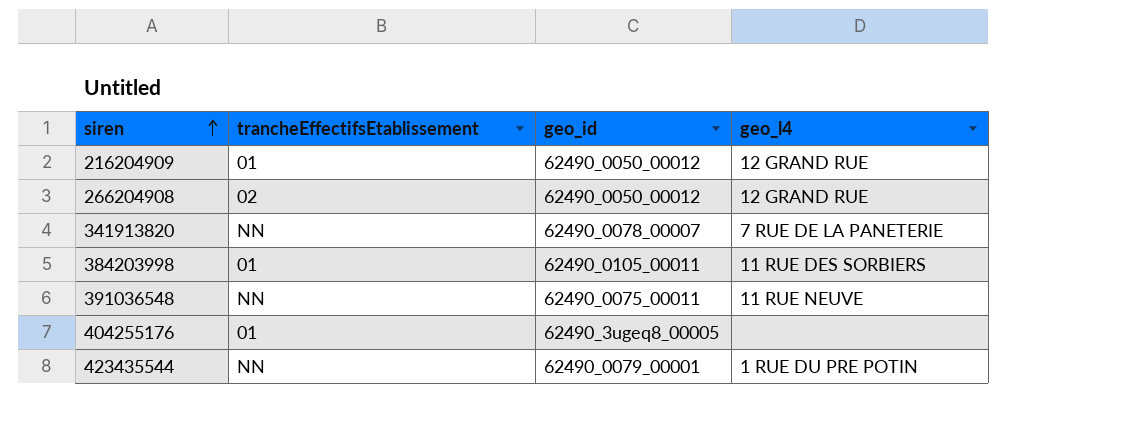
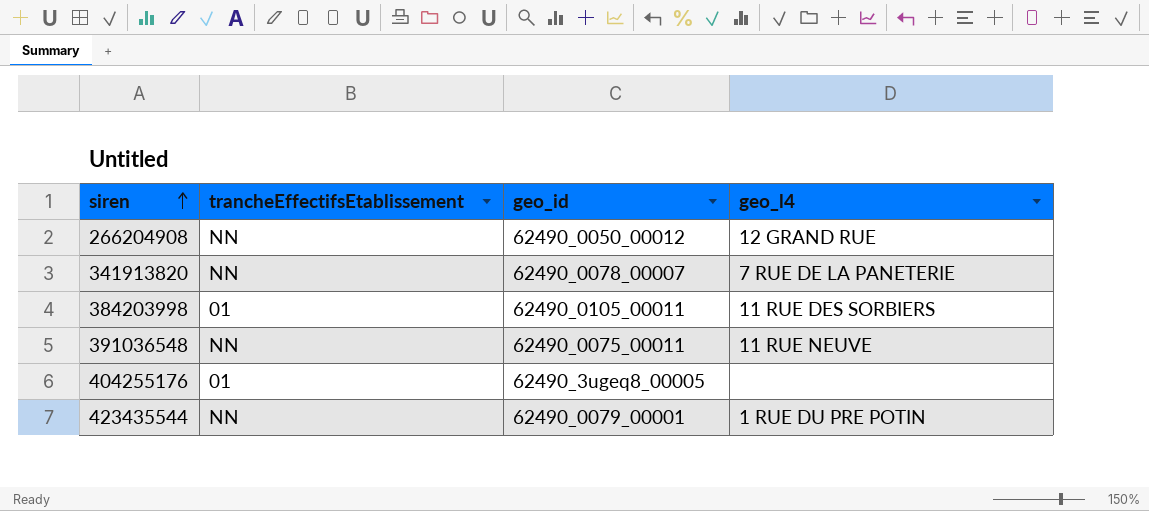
row 216204909: 01 | 62490_0050_00012 | 12 GRAND RUE -> none
266204908 | trancheEffectifsEtablissement: 02 -> NN

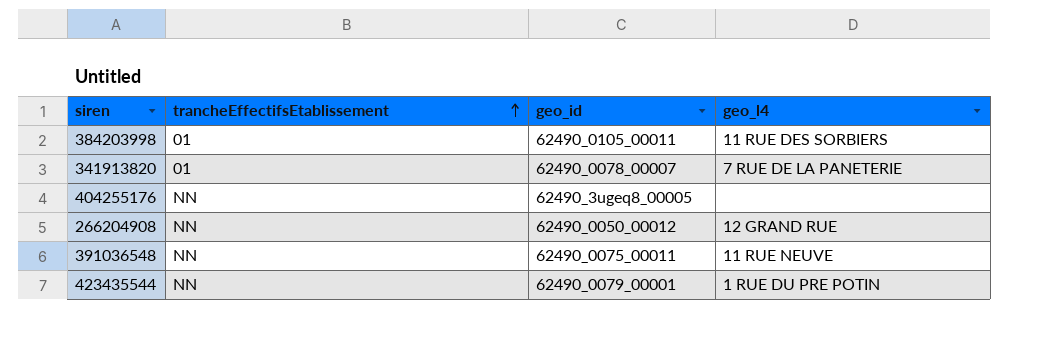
row order: siren ascending -> trancheEffectifsEtablissement ascending
341913820 | trancheEffectifsEtablissement: NN -> 01
404255176 | trancheEffectifsEtablissement: 01 -> NN

